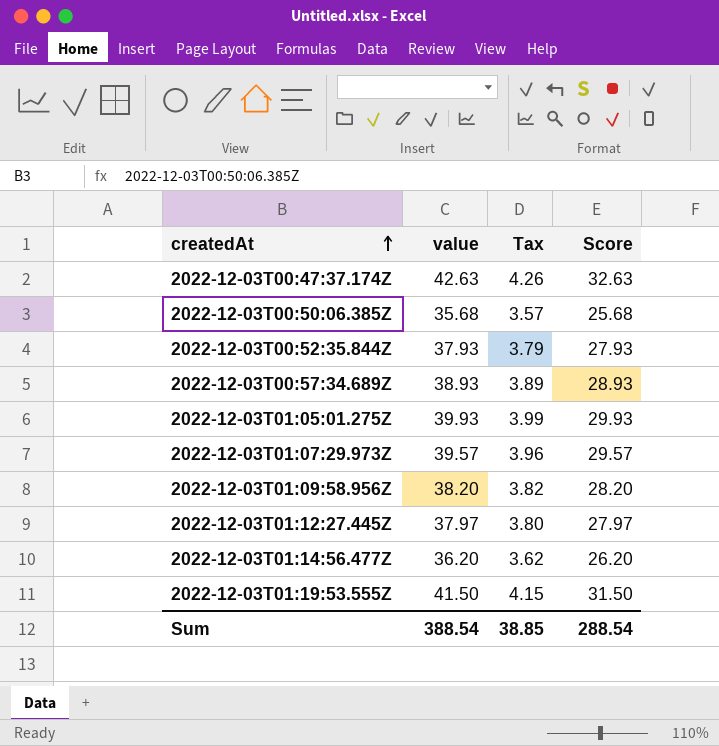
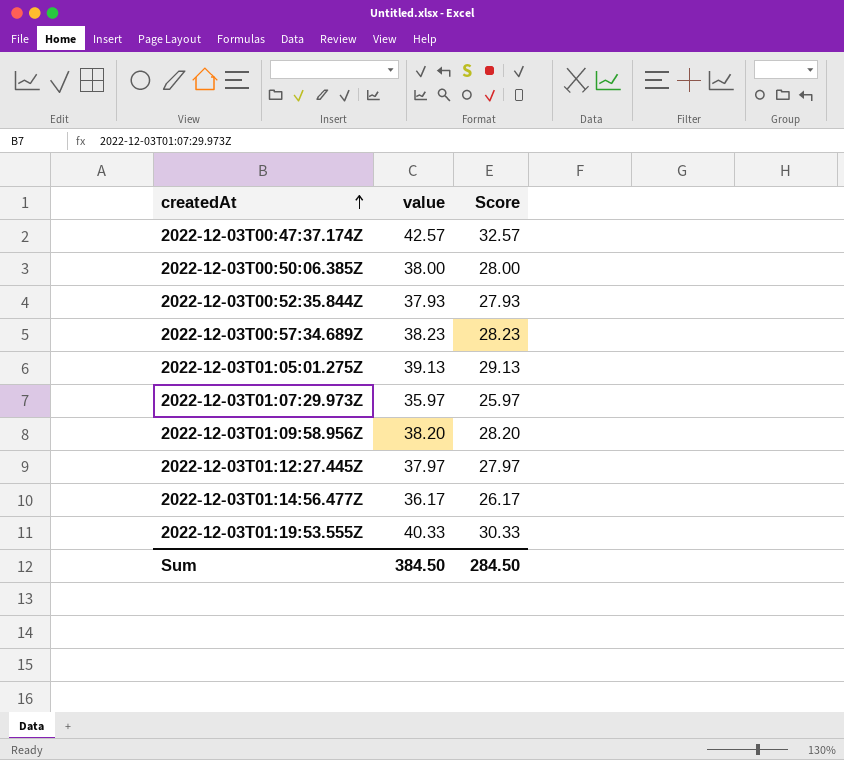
column Tax | formula: [value] * 0.1 -> none
2022-12-03T00:47:37.174Z | value: 42.63 -> 42.57
2022-12-03T00:47:37.174Z | Score: 32.63 -> 32.57
2022-12-03T00:50:06.385Z | value: 35.68 -> 38.00
2022-12-03T00:50:06.385Z | Score: 25.68 -> 28.00
2022-12-03T00:57:34.689Z | value: 38.93 -> 38.23
2022-12-03T00:57:34.689Z | Score: 28.93 -> 28.23
2022-12-03T01:05:01.275Z | value: 39.93 -> 39.13
2022-12-03T01:05:01.275Z | Score: 29.93 -> 29.13
2022-12-03T01:07:29.973Z | value: 39.57 -> 35.97
2022-12-03T01:07:29.973Z | Score: 29.57 -> 25.97
2022-12-03T01:14:56.477Z | value: 36.20 -> 36.17
2022-12-03T01:14:56.477Z | Score: 26.20 -> 26.17
2022-12-03T01:19:53.555Z | value: 41.50 -> 40.33
2022-12-03T01:19:53.555Z | Score: 31.50 -> 30.33
Sum | value: 388.54 -> 384.50
Sum | Score: 288.54 -> 284.50

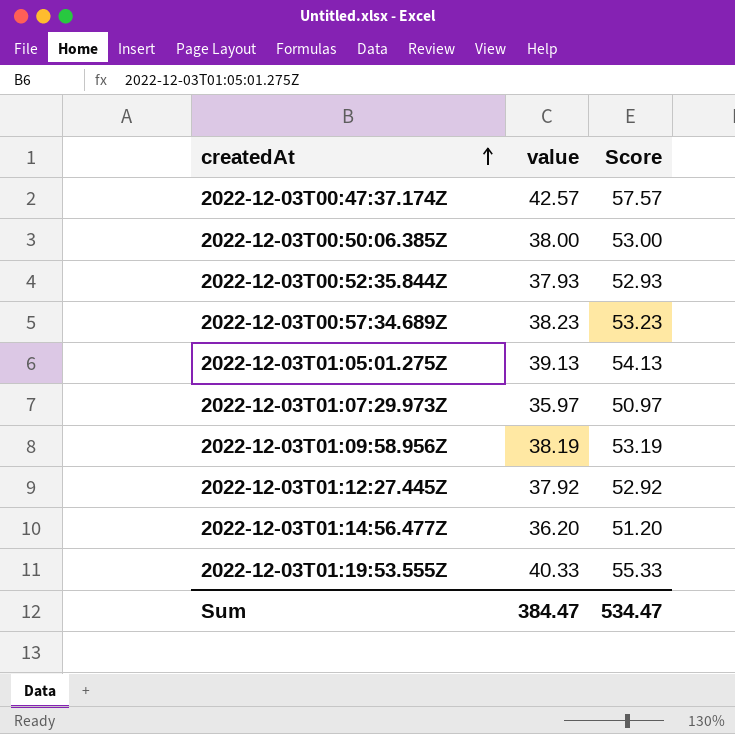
column Score | formula: [value] - 10 -> [value] + 15
2022-12-03T01:09:58.956Z | value: 38.20 -> 38.19
2022-12-03T01:12:27.445Z | value: 37.97 -> 37.92
2022-12-03T01:14:56.477Z | value: 36.17 -> 36.20
Sum | value: 384.50 -> 384.47
Sum | Score: 284.50 -> 534.47

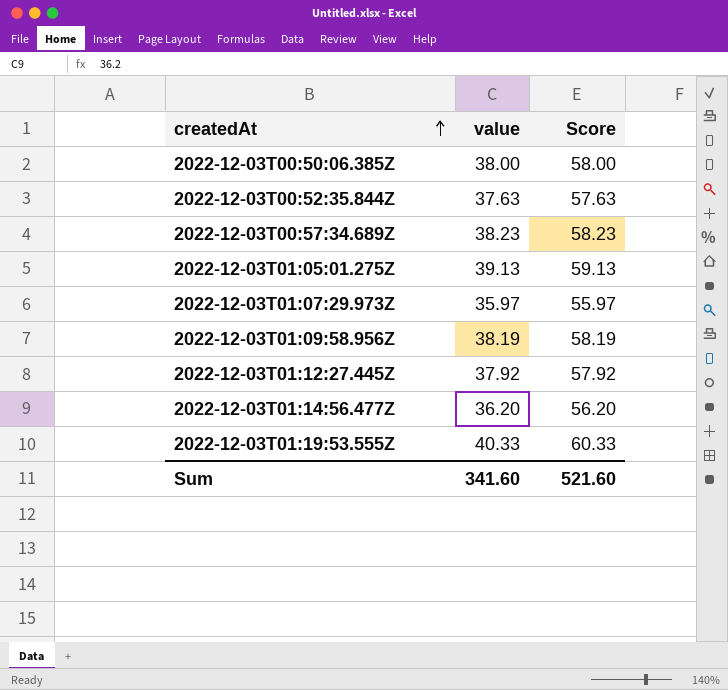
column Score | formula: [value] + 15 -> [value] + 20
row 2022-12-03T00:47:37.174Z: 42.57 | 57.57 -> none
2022-12-03T00:52:35.844Z | value: 37.93 -> 37.63
Sum | value: 384.47 -> 341.60
Sum | Score: 534.47 -> 521.60

